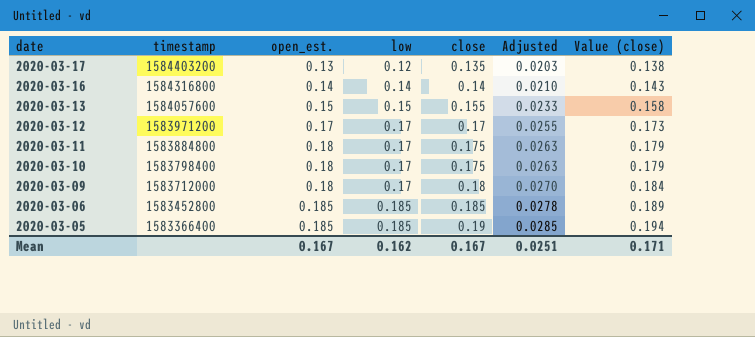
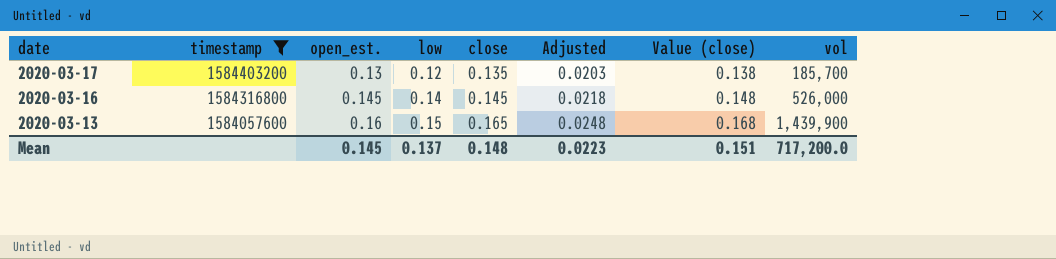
filter: none -> timestamp >= 1584057600
column vol | position: none -> 8
2020-03-16 | open_est.: 0.14 -> 0.145
2020-03-16 | close: 0.14 -> 0.145
2020-03-16 | Adjusted: 0.0210 -> 0.0218
2020-03-16 | Value (close): 0.143 -> 0.148
2020-03-13 | open_est.: 0.15 -> 0.16
2020-03-13 | close: 0.155 -> 0.165
2020-03-13 | Adjusted: 0.0233 -> 0.0248
2020-03-13 | Value (close): 0.158 -> 0.168
Mean | open_est.: 0.167 -> 0.145
Mean | low: 0.162 -> 0.137
Mean | close: 0.167 -> 0.148
Mean | Adjusted: 0.0251 -> 0.0223
Mean | Value (close): 0.171 -> 0.151

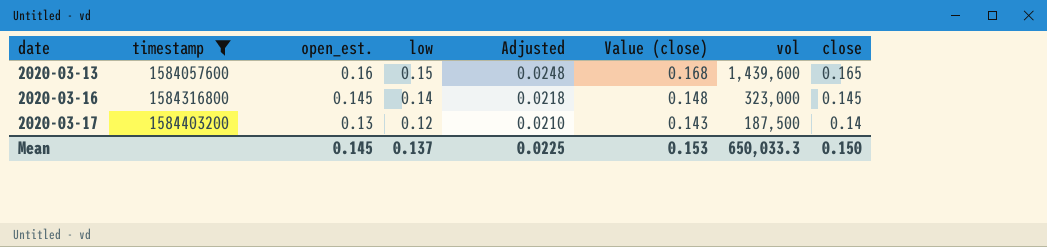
row order: date descending -> date ascending
column close | position: 5 -> 8
2020-03-13 | vol: 1,439,900 -> 1,439,600
2020-03-16 | vol: 526,000 -> 323,000
2020-03-17 | Adjusted: 0.0203 -> 0.0210
2020-03-17 | Value (close): 0.138 -> 0.143
2020-03-17 | vol: 185,700 -> 187,500
2020-03-17 | close: 0.135 -> 0.14
Mean | Adjusted: 0.0223 -> 0.0225
Mean | Value (close): 0.151 -> 0.153
Mean | vol: 717,200.0 -> 650,033.3
Mean | close: 0.148 -> 0.150

